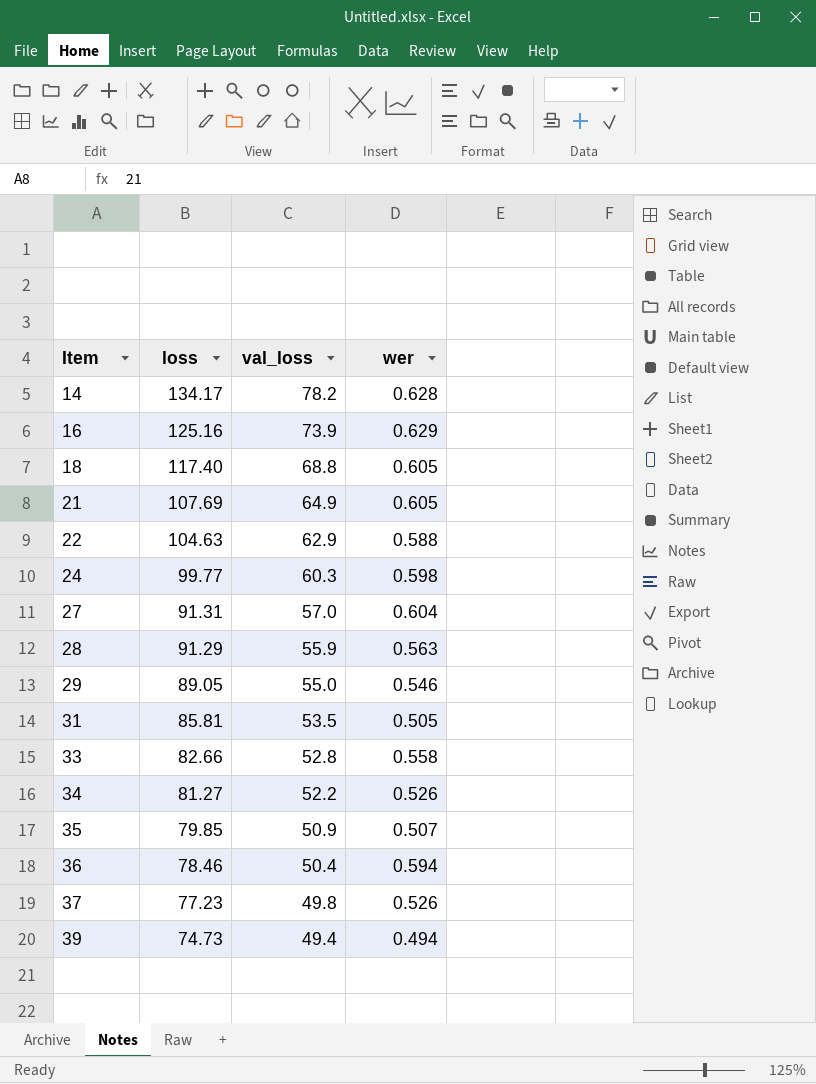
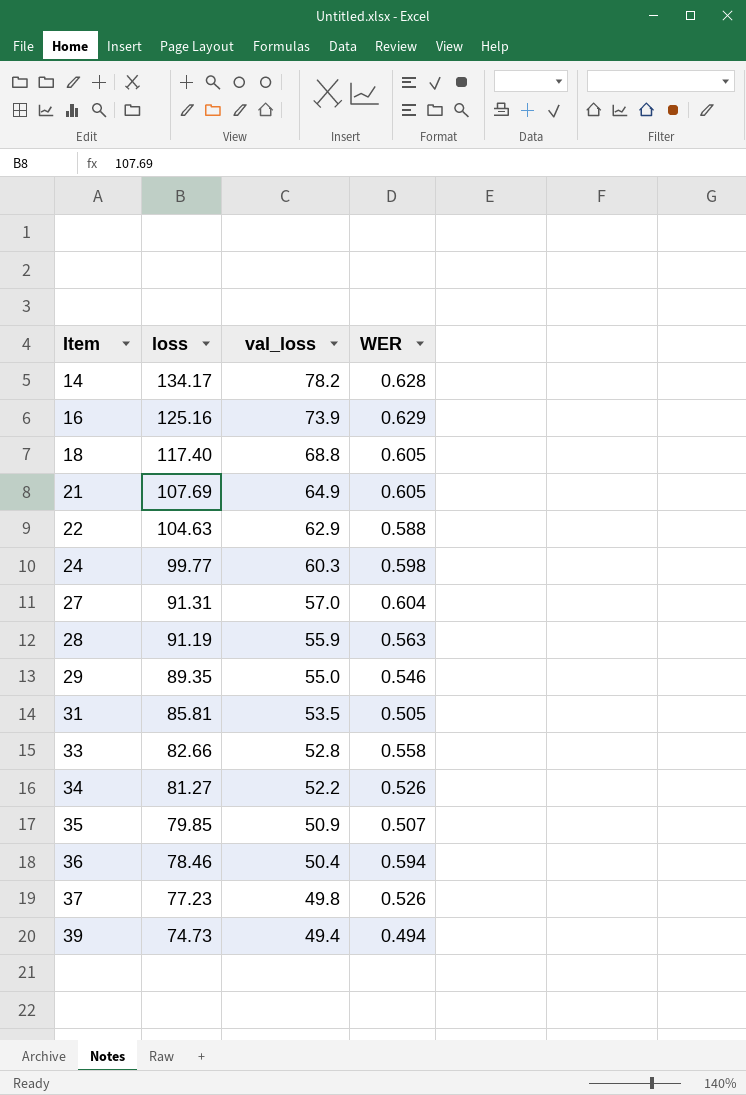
column name: wer -> WER
28 | loss: 91.29 -> 91.19
29 | loss: 89.05 -> 89.35

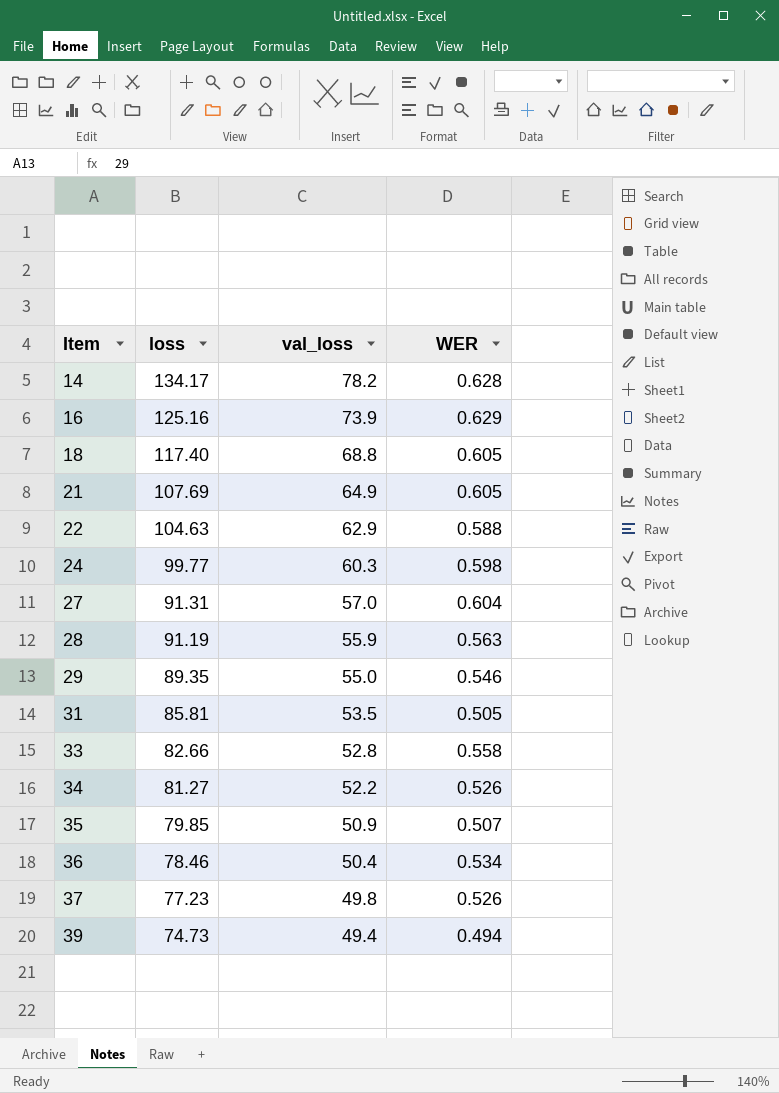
36 | WER: 0.594 -> 0.534

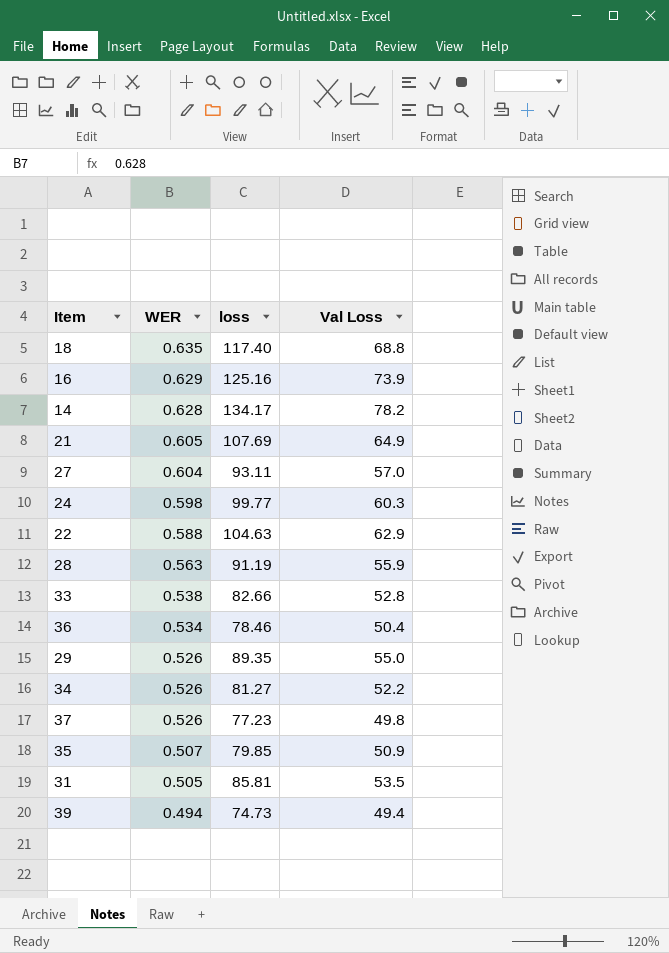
row order: Item ascending -> WER descending
column WER | position: 4 -> 2
column name: val_loss -> Val Loss
18 | WER: 0.605 -> 0.635
27 | loss: 91.31 -> 93.11
33 | WER: 0.558 -> 0.538
29 | WER: 0.546 -> 0.526

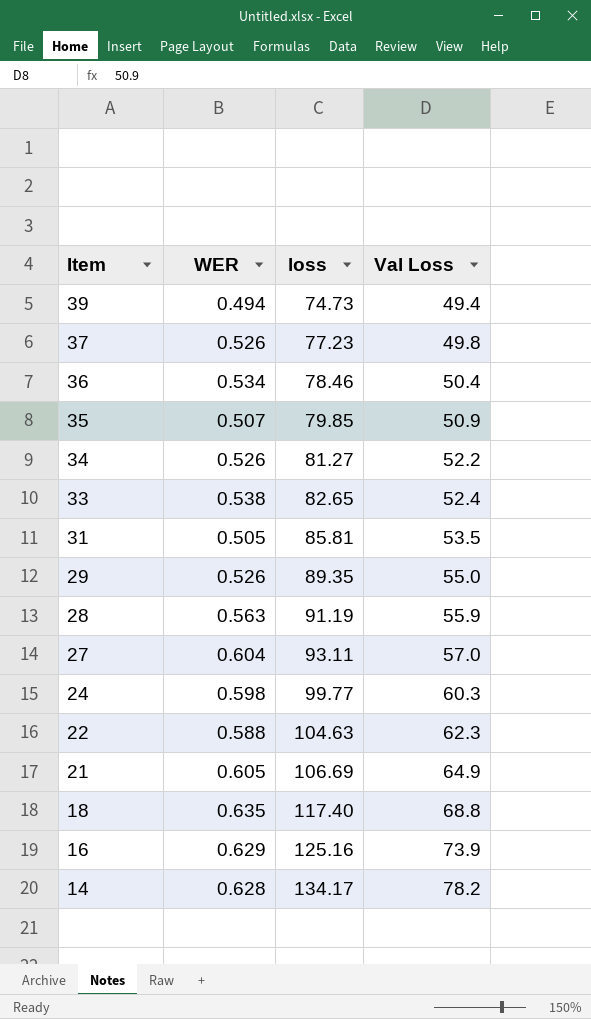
row order: WER descending -> Item descending
33 | loss: 82.66 -> 82.65
33 | Val Loss: 52.8 -> 52.4
22 | Val Loss: 62.9 -> 62.3
21 | loss: 107.69 -> 106.69

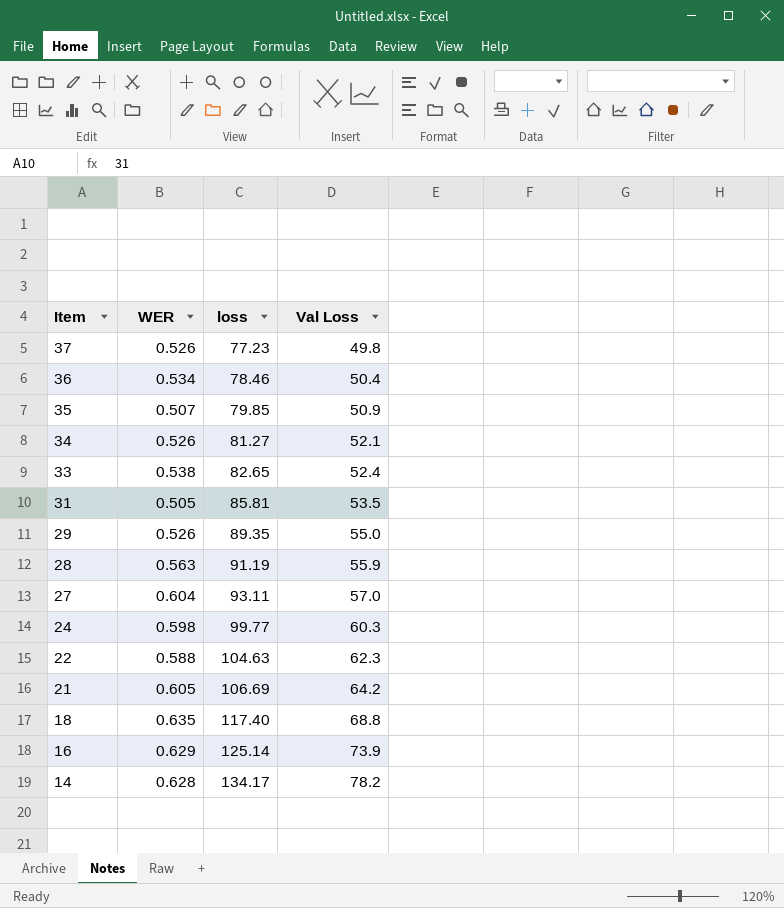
row 39: 0.494 | 74.73 | 49.4 -> none
34 | Val Loss: 52.2 -> 52.1
21 | Val Loss: 64.9 -> 64.2
16 | loss: 125.16 -> 125.14

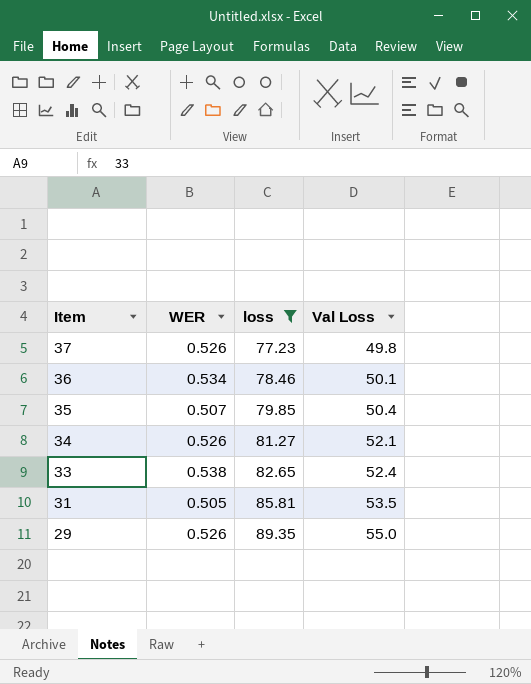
filter: none -> loss <= 89.35
36 | Val Loss: 50.4 -> 50.1
35 | Val Loss: 50.9 -> 50.4

